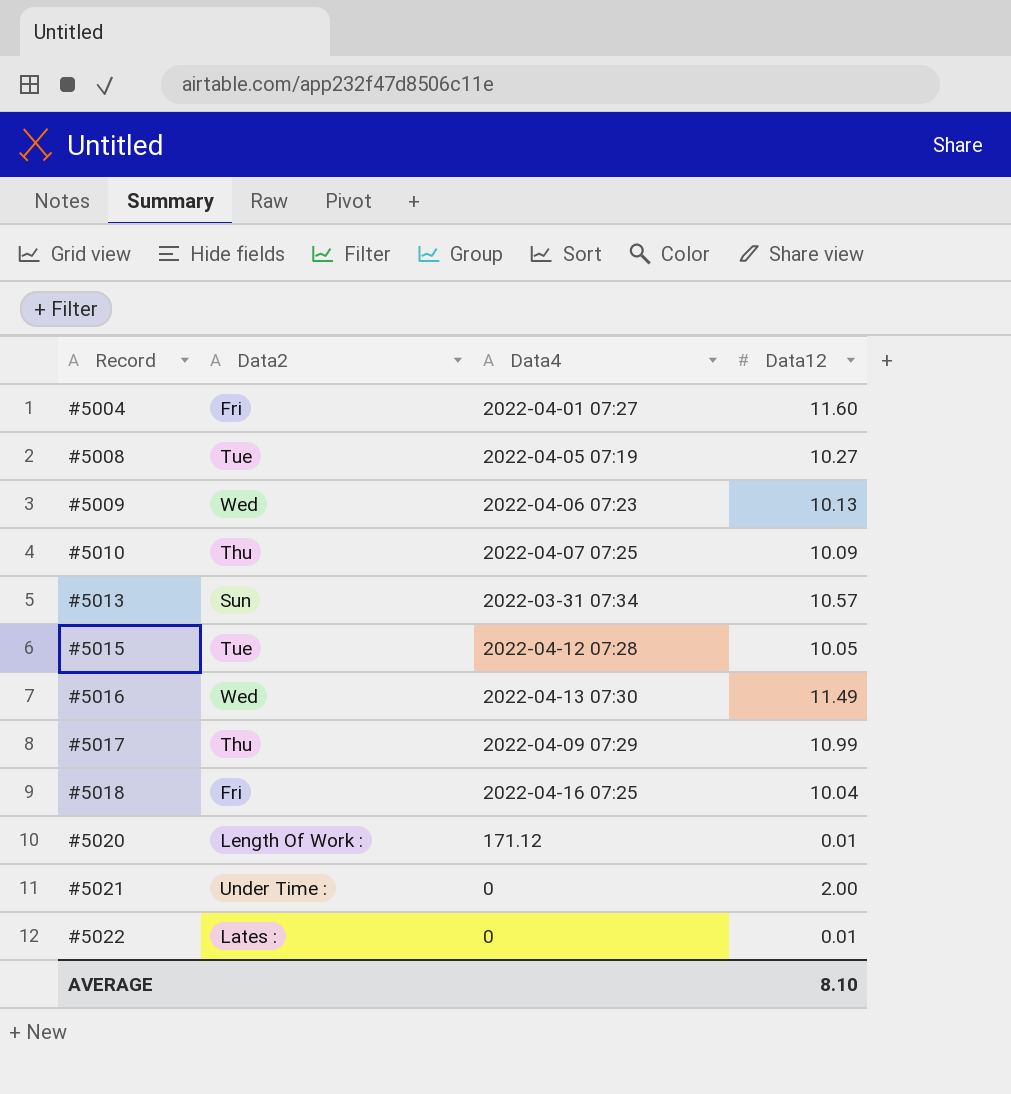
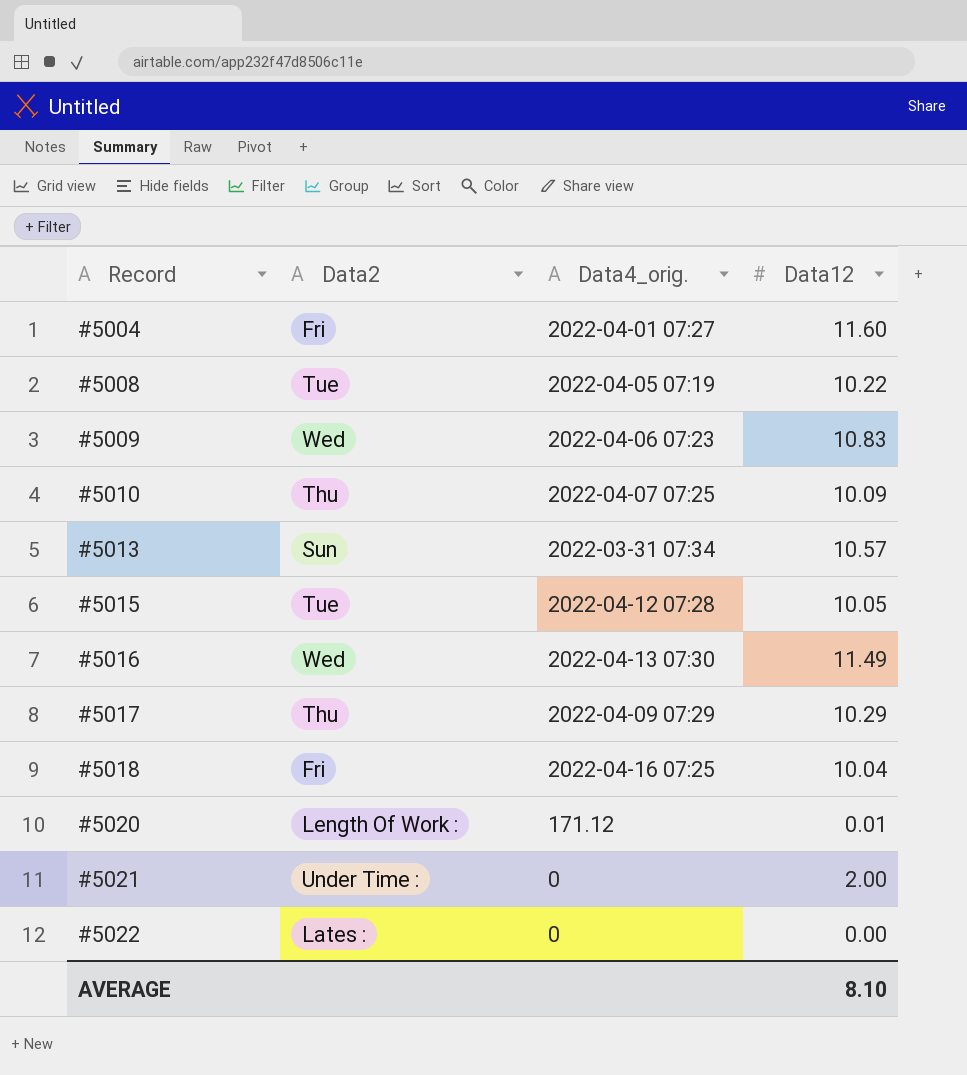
column name: Data4 -> Data4_orig.
#5008 | Data12: 10.27 -> 10.22
#5009 | Data12: 10.13 -> 10.83
#5017 | Data12: 10.99 -> 10.29
#5022 | Data12: 0.01 -> 0.00

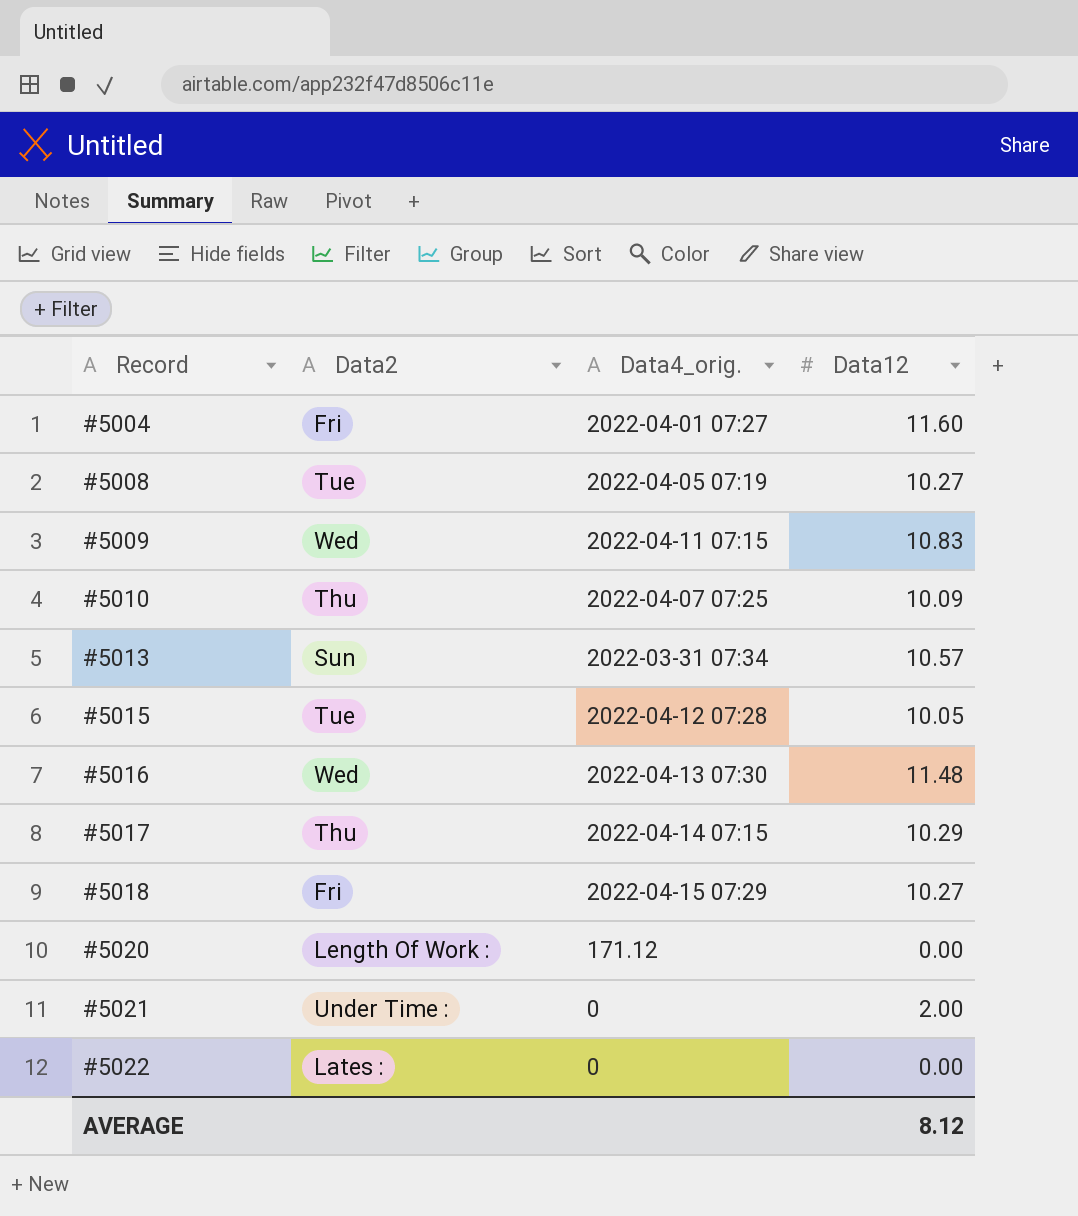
#5008 | Data12: 10.22 -> 10.27
#5009 | Data4_orig.: 2022-04-06 07:23 -> 2022-04-11 07:15
#5016 | Data12: 11.49 -> 11.48
#5017 | Data4_orig.: 2022-04-09 07:29 -> 2022-04-14 07:15
#5018 | Data4_orig.: 2022-04-16 07:25 -> 2022-04-15 07:29
#5018 | Data12: 10.04 -> 10.27
#5020 | Data12: 0.01 -> 0.00
AVERAGE | Data12: 8.10 -> 8.12

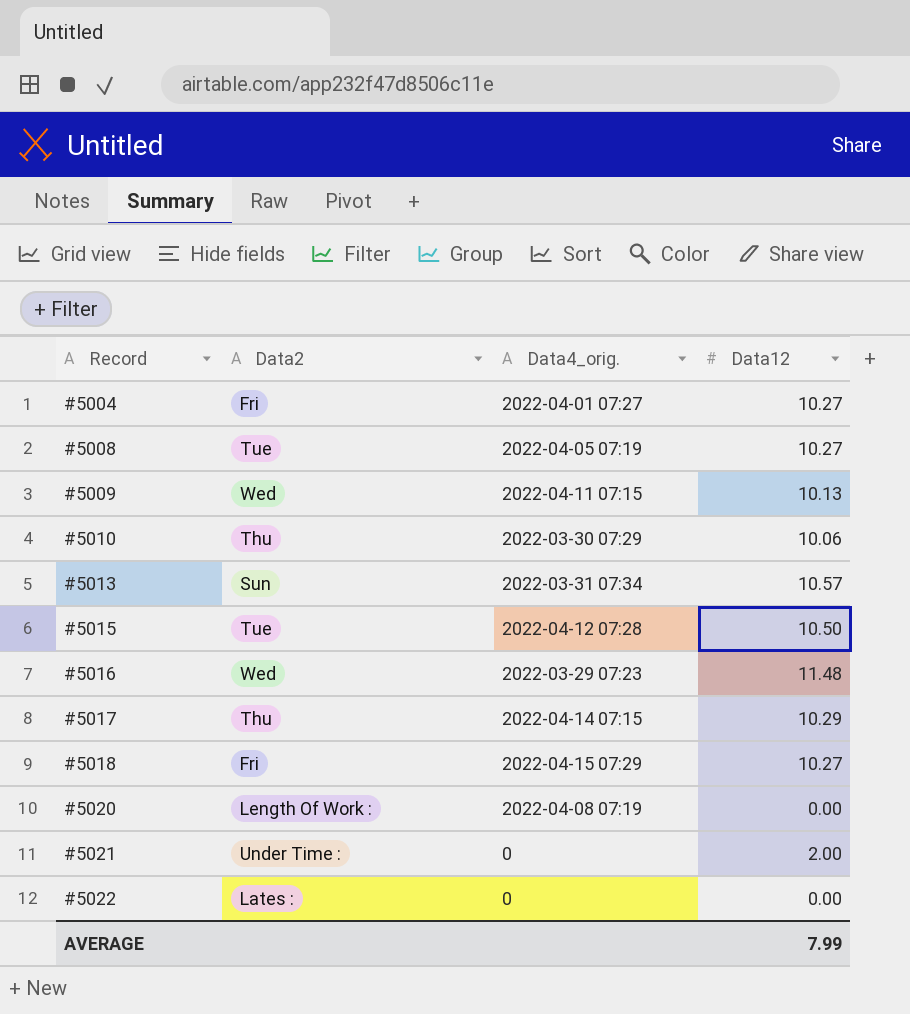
#5004 | Data12: 11.60 -> 10.27
#5009 | Data12: 10.83 -> 10.13
#5010 | Data4_orig.: 2022-04-07 07:25 -> 2022-03-30 07:29
#5010 | Data12: 10.09 -> 10.06
#5015 | Data12: 10.05 -> 10.50
#5016 | Data4_orig.: 2022-04-13 07:30 -> 2022-03-29 07:23
#5020 | Data4_orig.: 171.12 -> 2022-04-08 07:19
AVERAGE | Data12: 8.12 -> 7.99

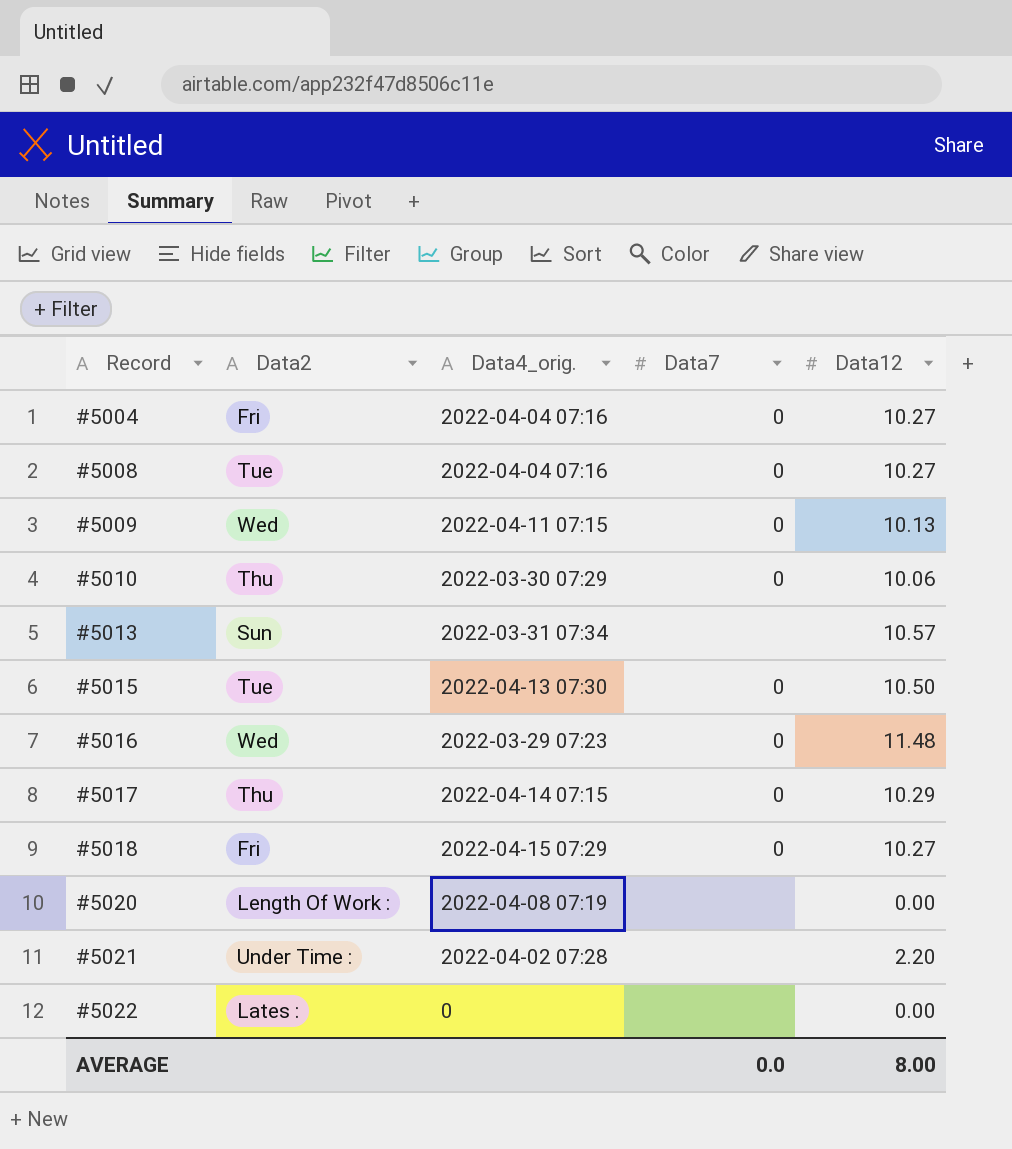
column Data7 | position: none -> 4
#5004 | Data4_orig.: 2022-04-01 07:27 -> 2022-04-04 07:16
#5008 | Data4_orig.: 2022-04-05 07:19 -> 2022-04-04 07:16
#5015 | Data4_orig.: 2022-04-12 07:28 -> 2022-04-13 07:30
#5021 | Data4_orig.: 0 -> 2022-04-02 07:28
#5021 | Data12: 2.00 -> 2.20
AVERAGE | Data12: 7.99 -> 8.00

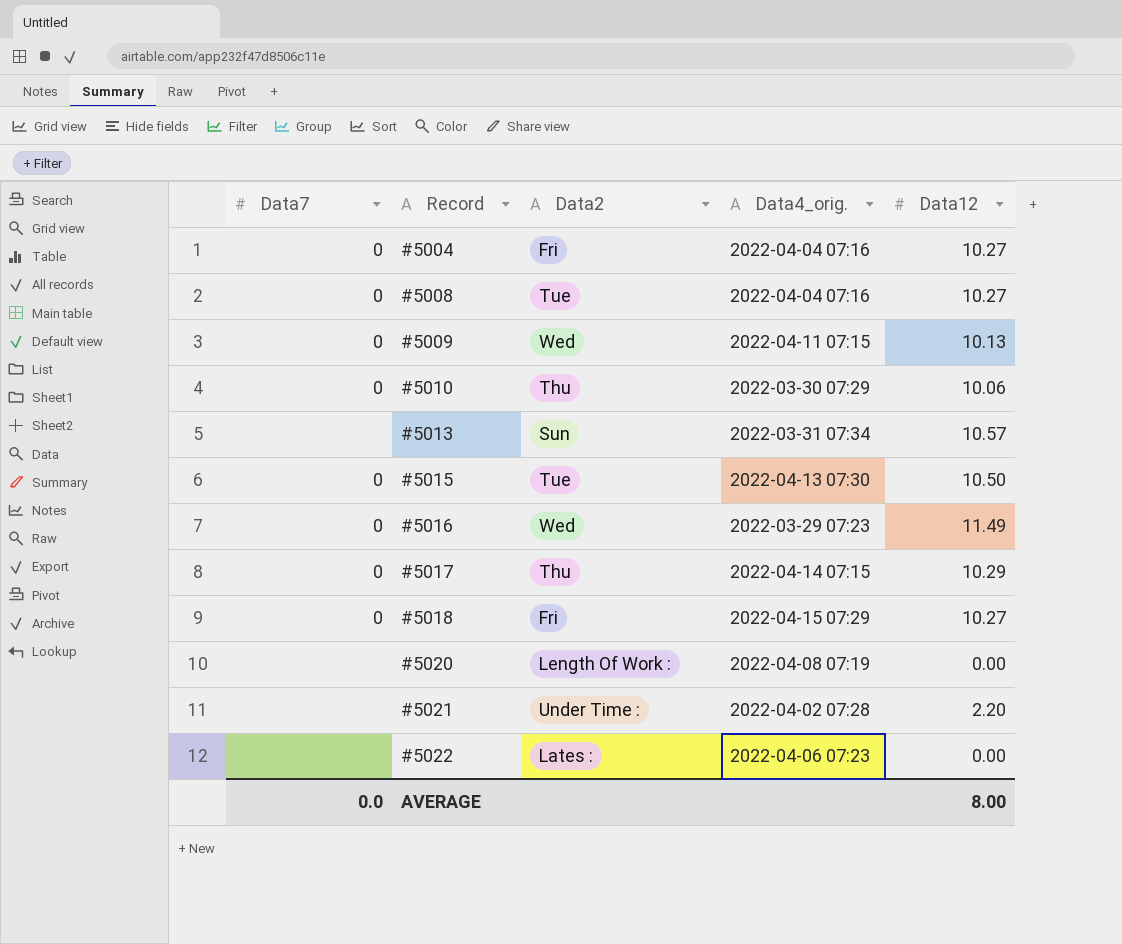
column Data7 | position: 4 -> 1
#5016 | Data12: 11.48 -> 11.49
#5022 | Data4_orig.: 0 -> 2022-04-06 07:23

